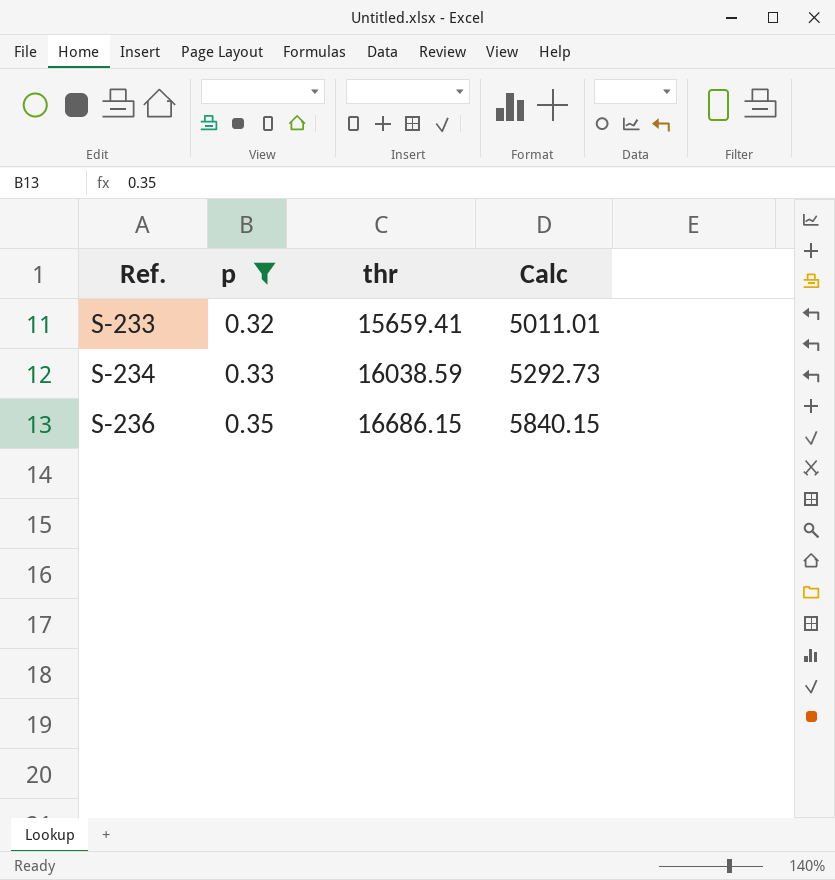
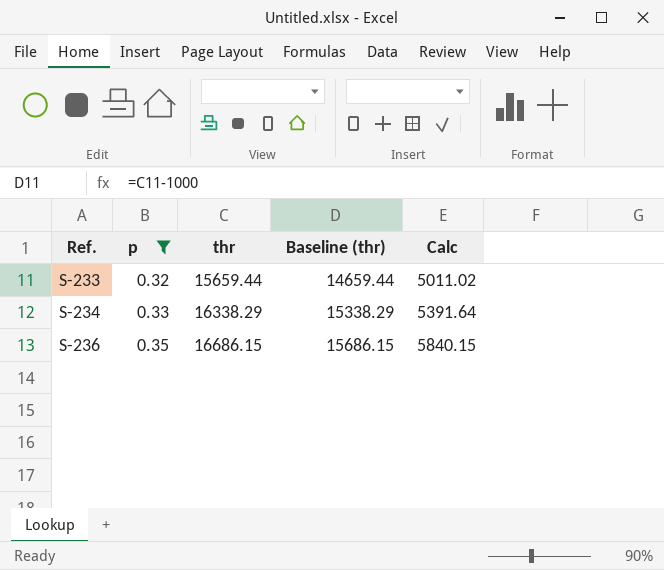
column Baseline (thr) | formula: none -> [thr] - 1000
S-233 | thr: 15659.41 -> 15659.44
S-233 | Calc: 5011.01 -> 5011.02
S-234 | thr: 16038.59 -> 16338.29
S-234 | Calc: 5292.73 -> 5391.64

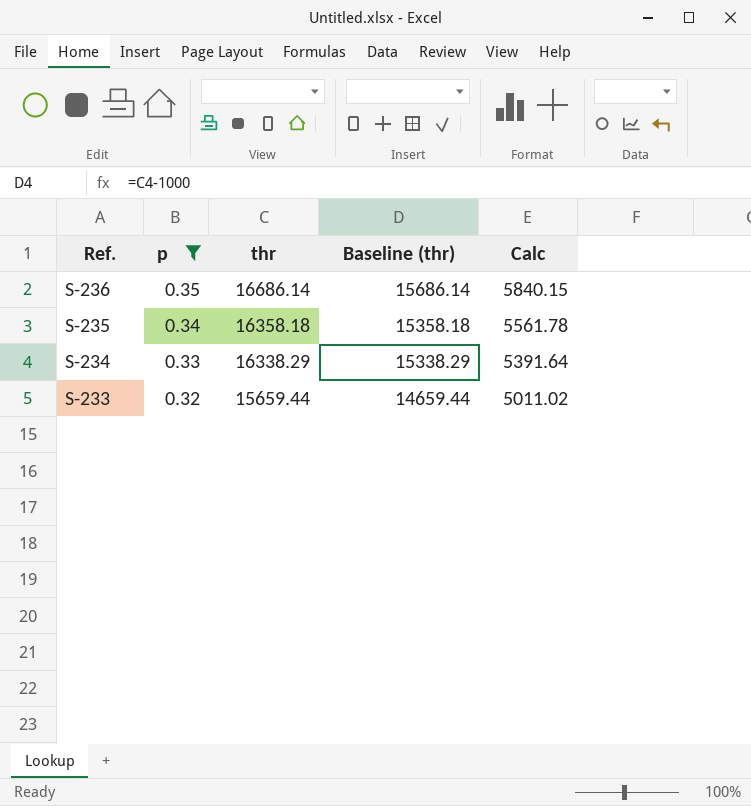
row order: Ref. ascending -> Ref. descending
S-236 | thr: 16686.15 -> 16686.14
S-236 | Baseline (thr): 15686.15 -> 15686.14
row S-235: none -> 0.34 | 16358.18 | 15358.18 | 5561.78

